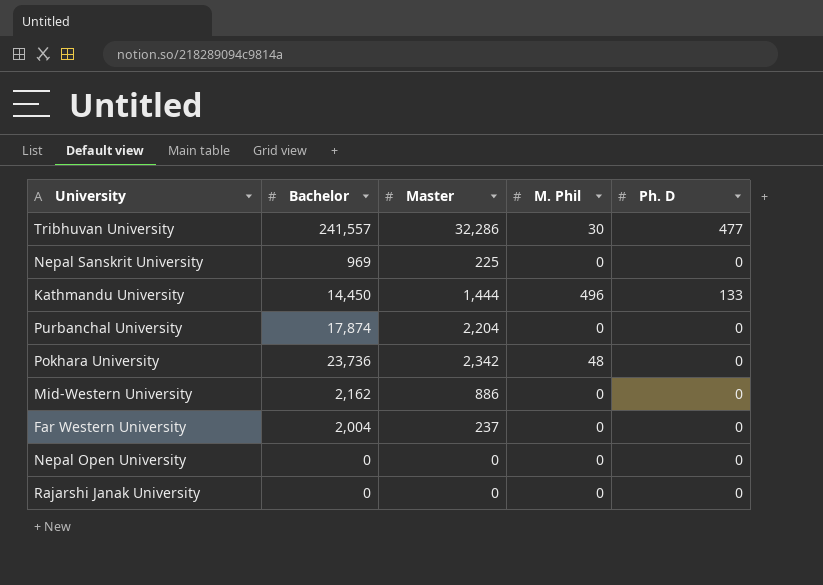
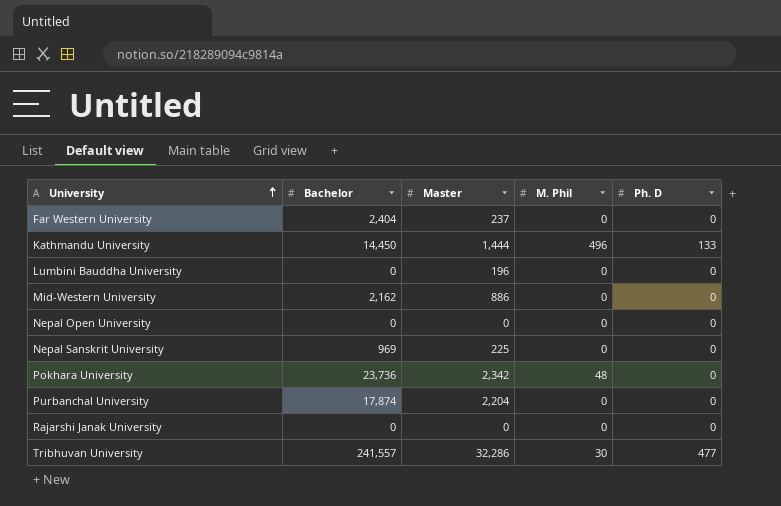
row order: none -> University ascending
Far Western University | Bachelor: 2,004 -> 2,404
row Lumbini Bauddha University: none -> 0 | 196 | 0 | 0

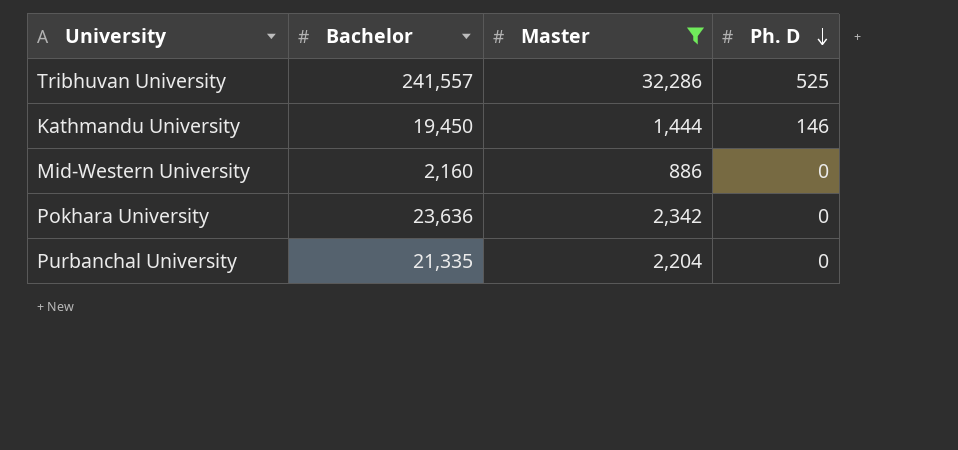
filter: none -> Master >= 886
row order: University ascending -> Ph. D descending
column M. Phil | position: 4 -> none
Tribhuvan University | Ph. D: 477 -> 525
Kathmandu University | Bachelor: 14,450 -> 19,450
Kathmandu University | Ph. D: 133 -> 146
Mid-Western University | Bachelor: 2,162 -> 2,160
Pokhara University | Bachelor: 23,736 -> 23,636
Purbanchal University | Bachelor: 17,874 -> 21,335

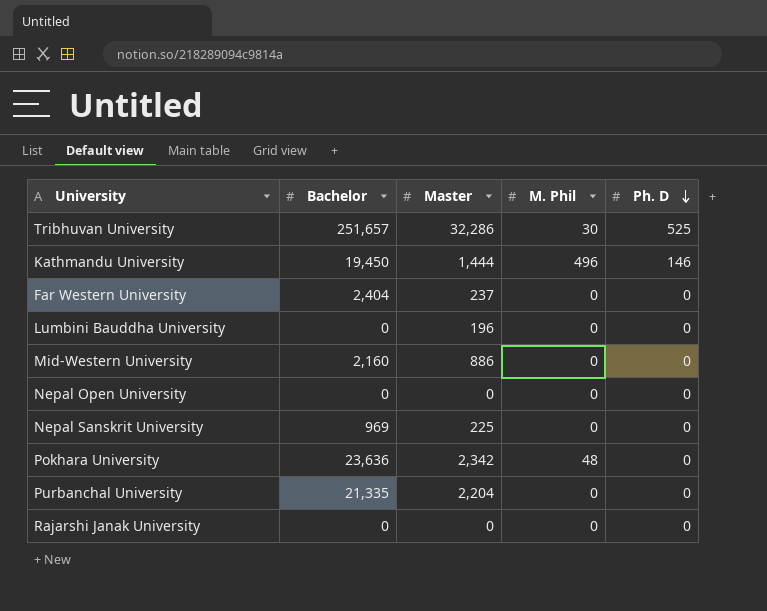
filter: Master >= 886 -> none
column M. Phil | position: none -> 4
Tribhuvan University | Bachelor: 241,557 -> 251,657

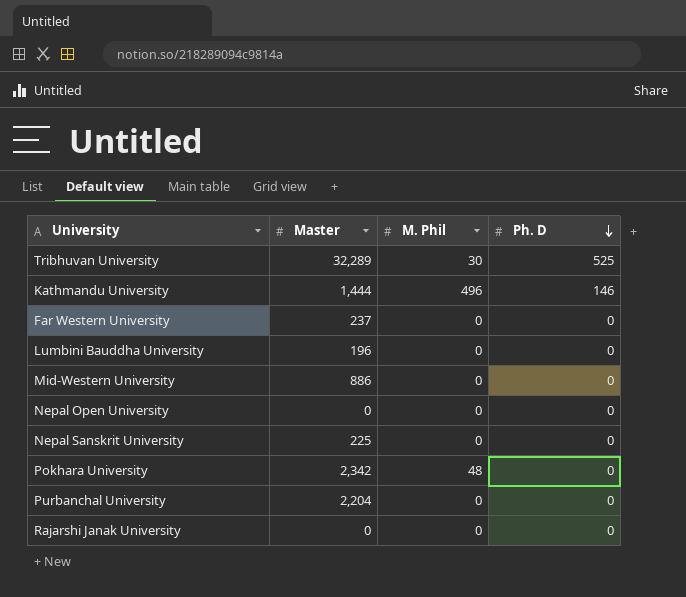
column Bachelor | position: 2 -> none
Tribhuvan University | Master: 32,286 -> 32,289

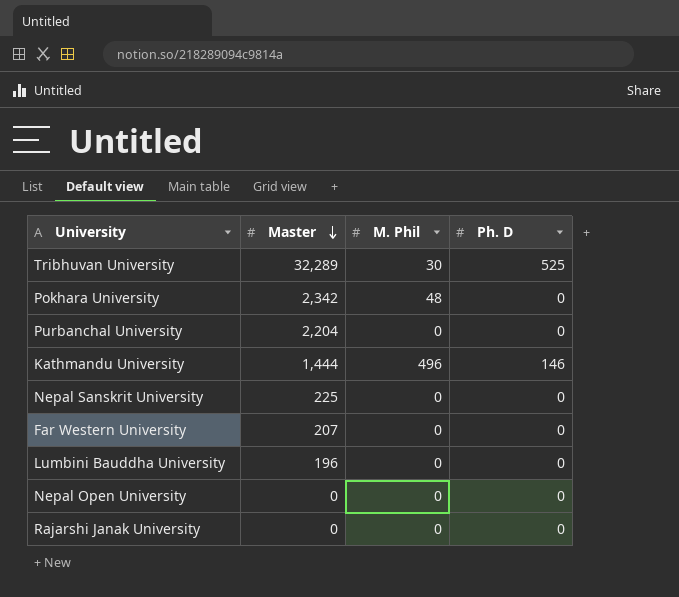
row order: Ph. D descending -> Master descending
row Mid-Western University: 886 | 0 | 0 -> none
Far Western University | Master: 237 -> 207

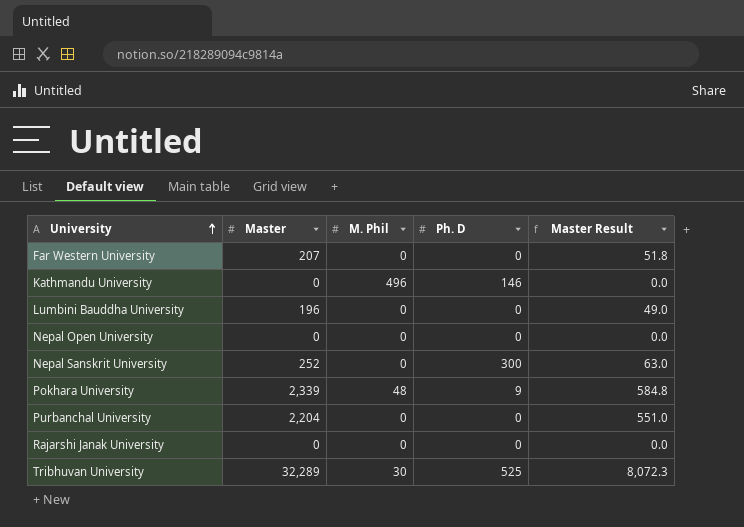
row order: Master descending -> University ascending
column Master Result | formula: none -> [Master] * 0.25
Kathmandu University | Master: 1,444 -> 0
Nepal Sanskrit University | Master: 225 -> 252
Nepal Sanskrit University | Ph. D: 0 -> 300
Pokhara University | Master: 2,342 -> 2,339
Pokhara University | Ph. D: 0 -> 9

